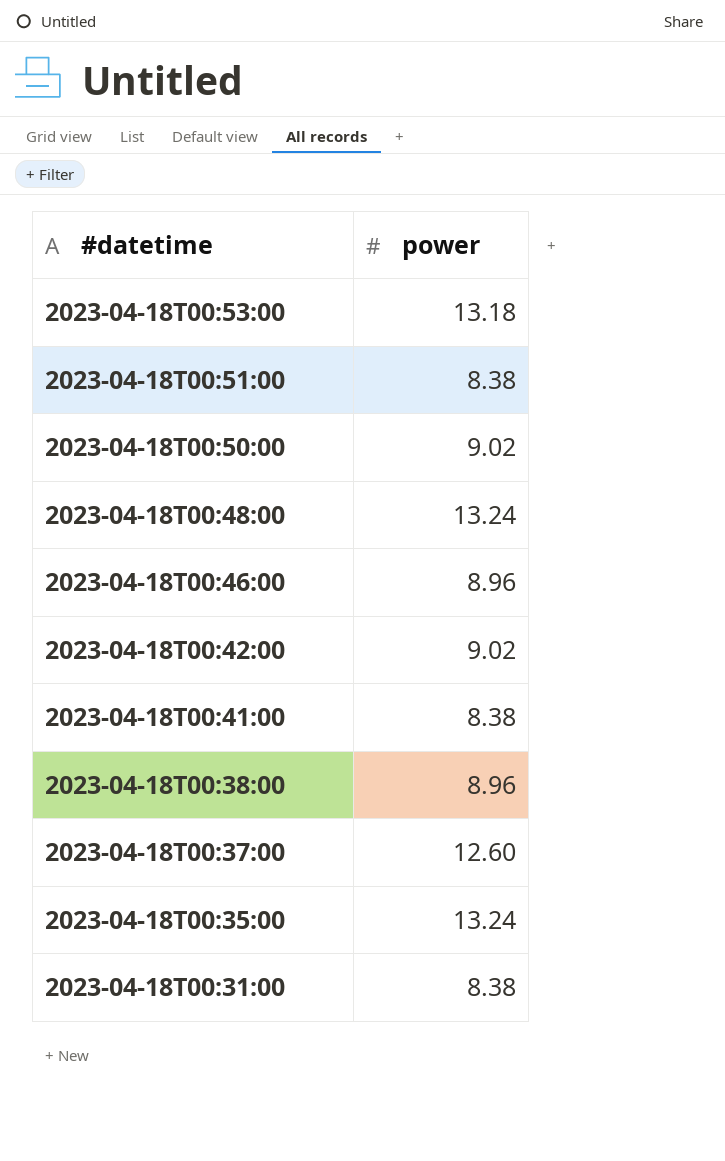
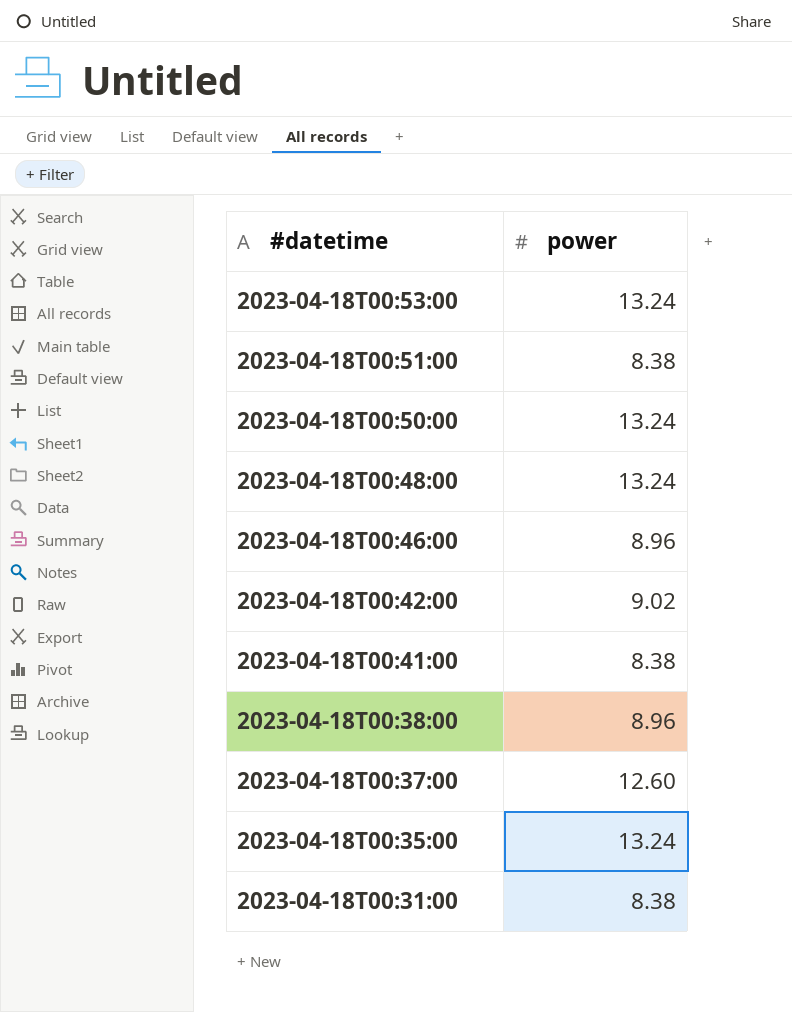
2023-04-18T00:53:00 | power: 13.18 -> 13.24
2023-04-18T00:50:00 | power: 9.02 -> 13.24

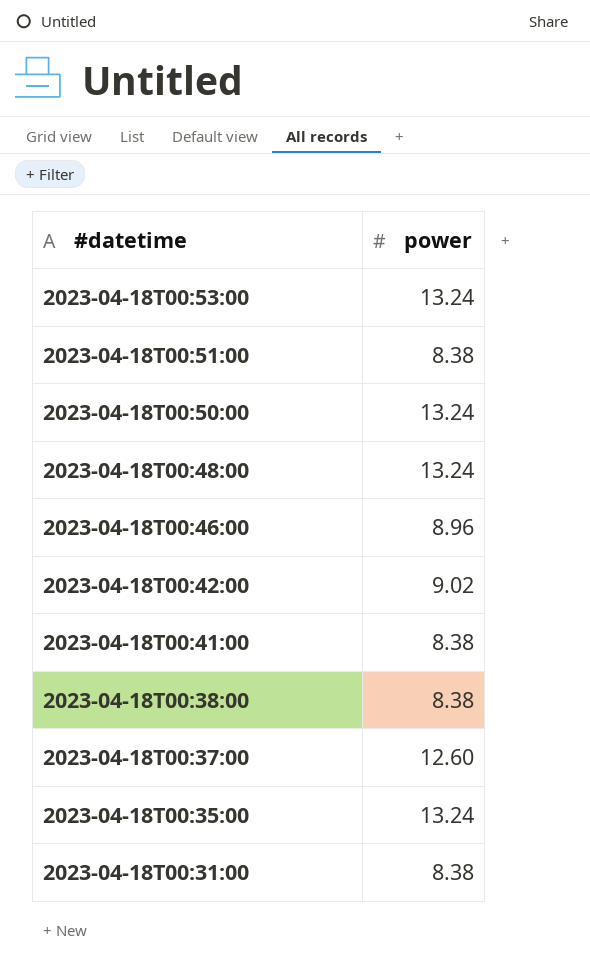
2023-04-18T00:38:00 | power: 8.96 -> 8.38

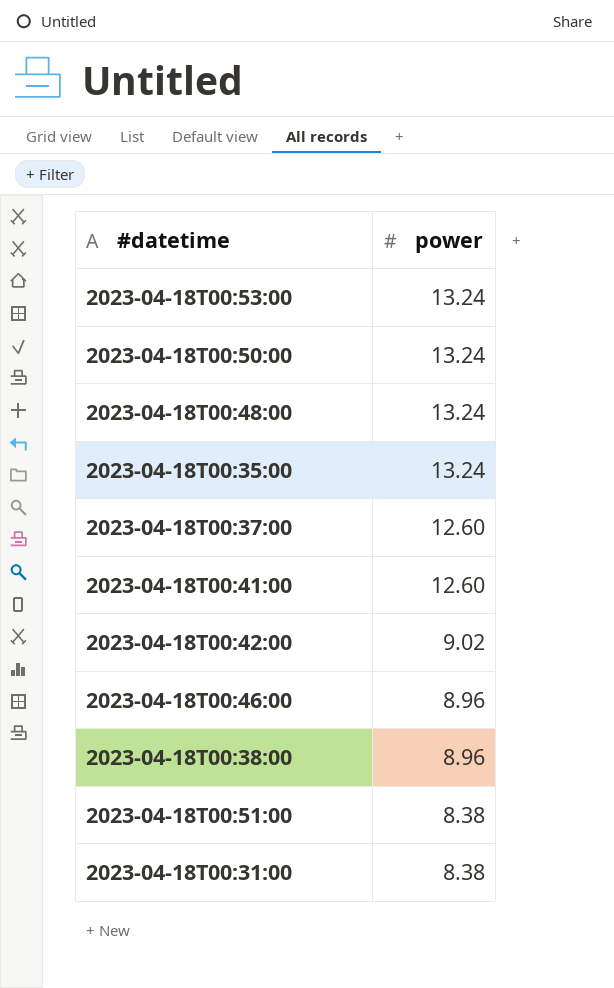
row order: #datetime descending -> power descending
2023-04-18T00:41:00 | power: 8.38 -> 12.60
2023-04-18T00:38:00 | power: 8.38 -> 8.96

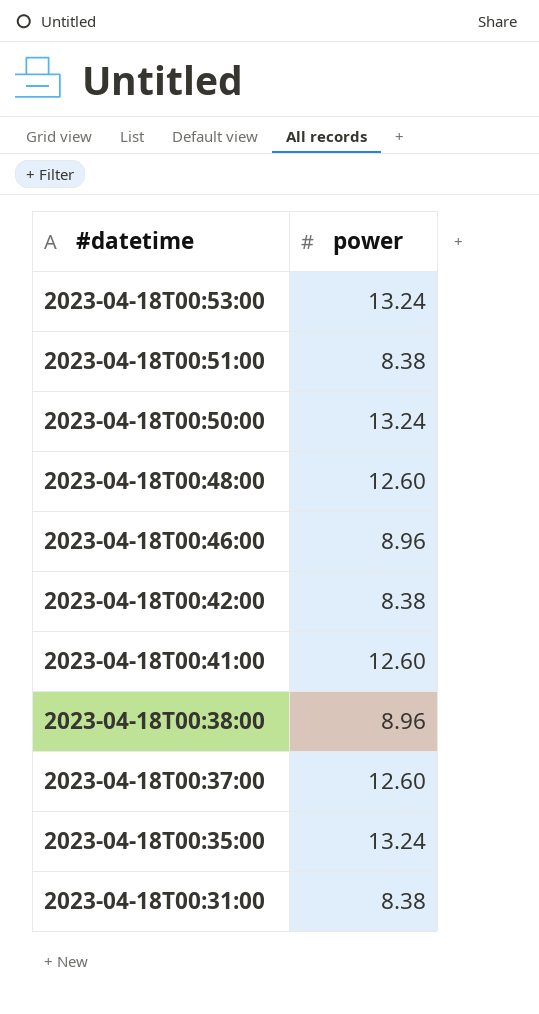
row order: power descending -> #datetime descending
2023-04-18T00:48:00 | power: 13.24 -> 12.60
2023-04-18T00:42:00 | power: 9.02 -> 8.38

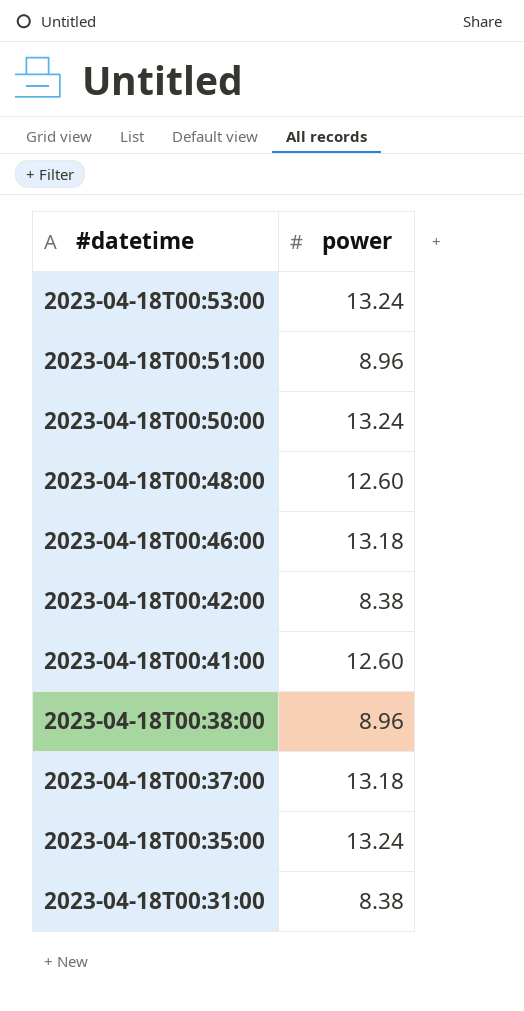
2023-04-18T00:51:00 | power: 8.38 -> 8.96
2023-04-18T00:46:00 | power: 8.96 -> 13.18
2023-04-18T00:37:00 | power: 12.60 -> 13.18

